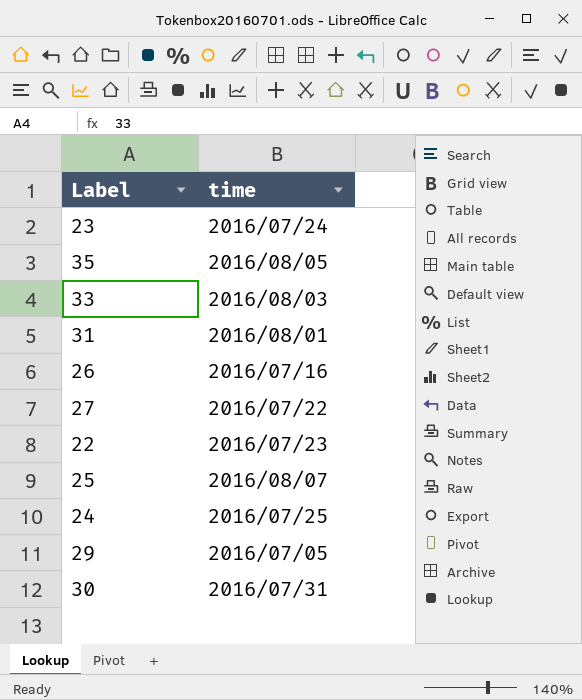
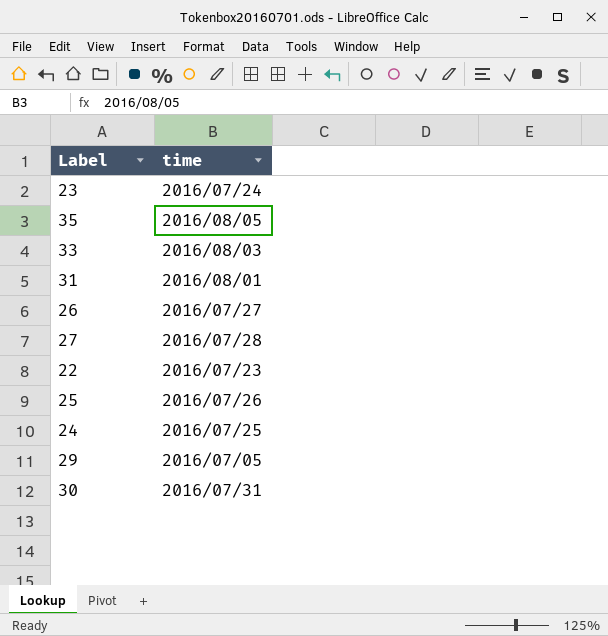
26 | time: 2016/07/16 -> 2016/07/27
27 | time: 2016/07/22 -> 2016/07/28
25 | time: 2016/08/07 -> 2016/07/26

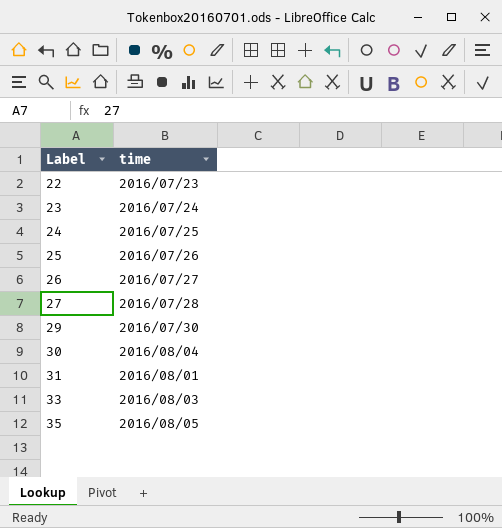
row order: none -> Label ascending
29 | time: 2016/07/05 -> 2016/07/30
30 | time: 2016/07/31 -> 2016/08/04

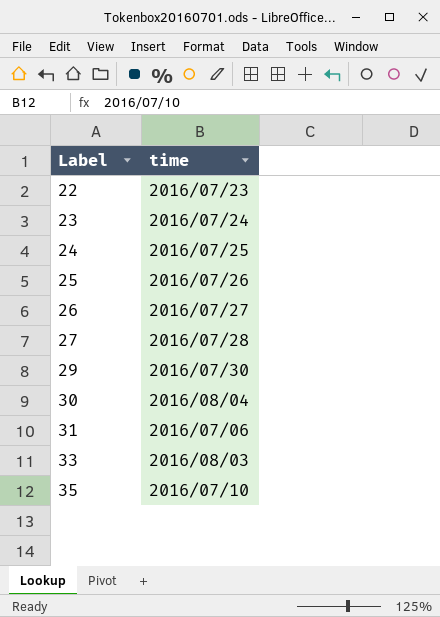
31 | time: 2016/08/01 -> 2016/07/06
35 | time: 2016/08/05 -> 2016/07/10

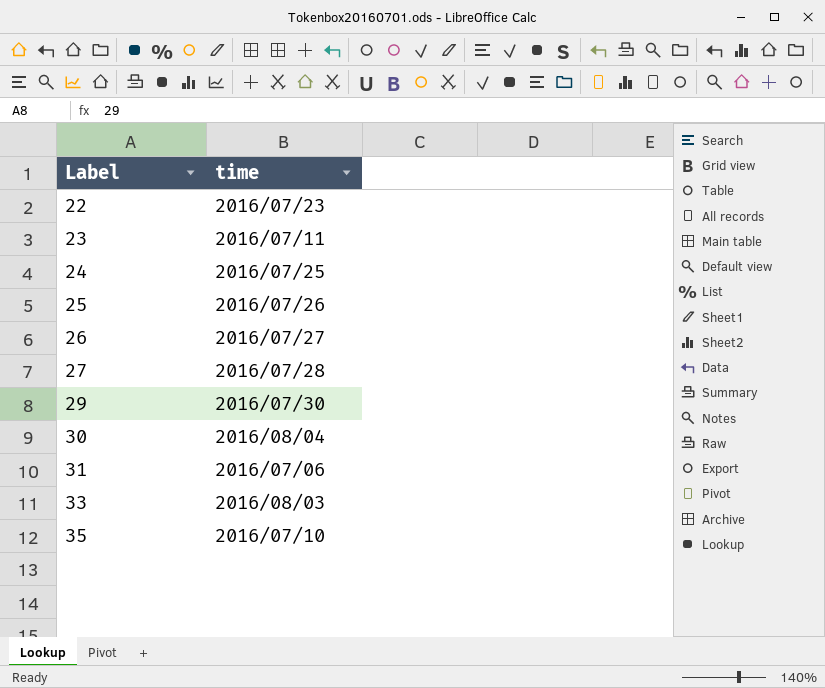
23 | time: 2016/07/24 -> 2016/07/11

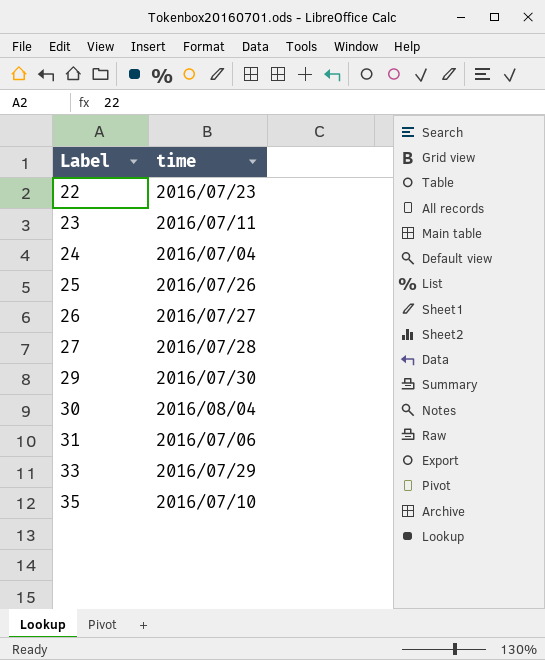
24 | time: 2016/07/25 -> 2016/07/04
33 | time: 2016/08/03 -> 2016/07/29

